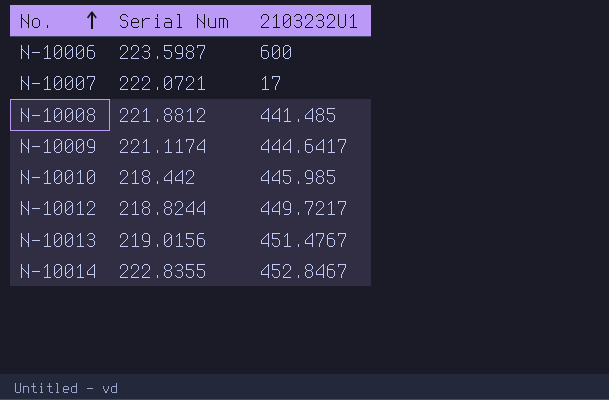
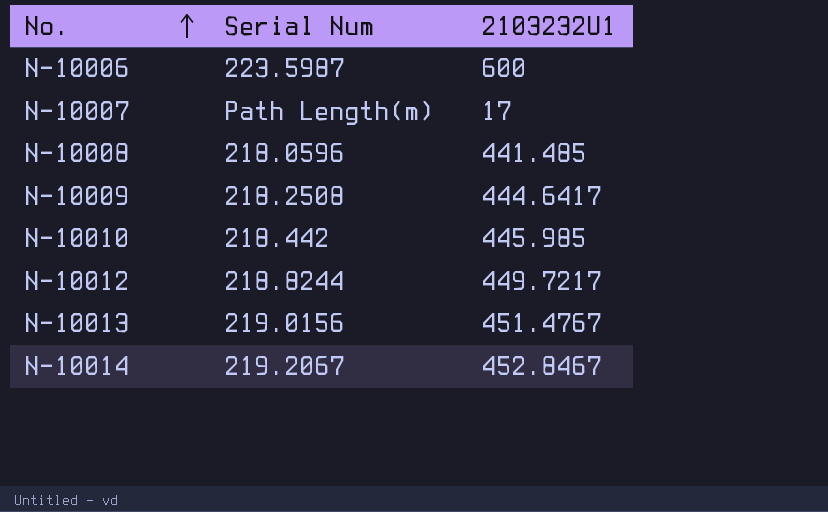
N-10007 | Serial Num: 222.0721 -> Path Length(m)
N-10008 | Serial Num: 221.8812 -> 218.0596
N-10009 | Serial Num: 221.1174 -> 218.2508
N-10014 | Serial Num: 222.8355 -> 219.2067

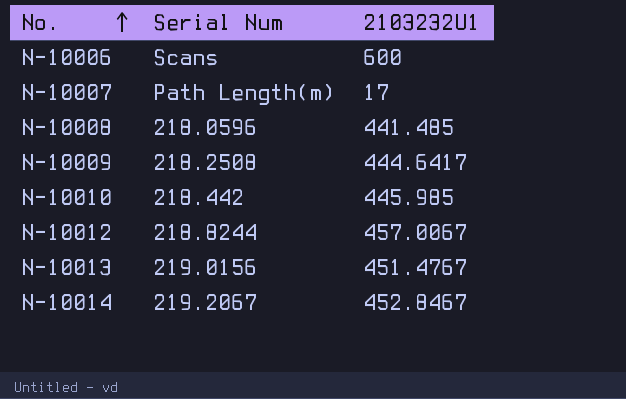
N-10006 | Serial Num: 223.5987 -> Scans
N-10012 | 2103232U1: 449.7217 -> 457.0067

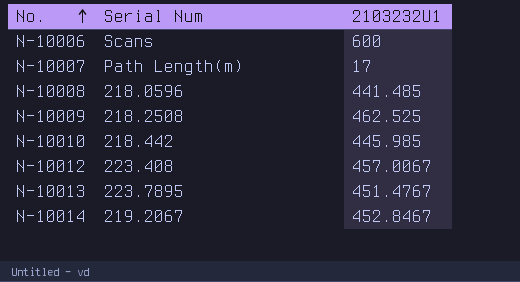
N-10009 | 2103232U1: 444.6417 -> 462.525
N-10012 | Serial Num: 218.8244 -> 223.408
N-10013 | Serial Num: 219.0156 -> 223.7895

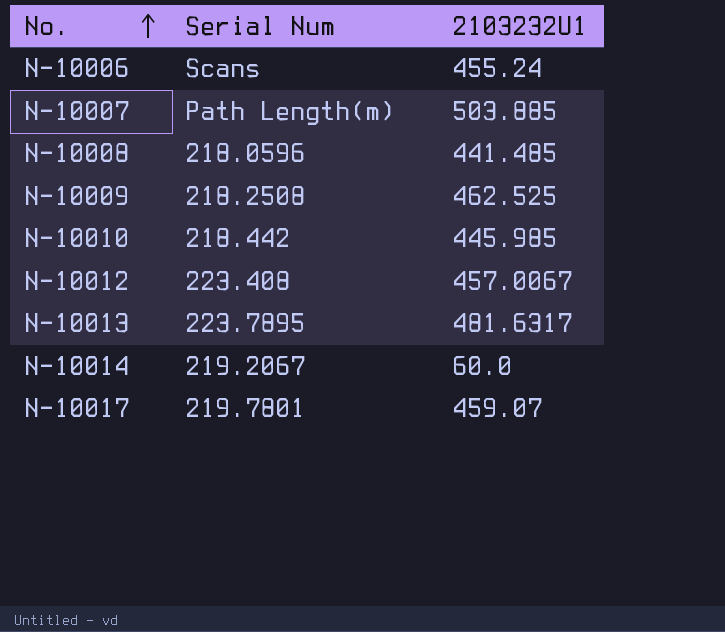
N-10006 | 2103232U1: 600 -> 455.24
N-10007 | 2103232U1: 17 -> 503.885
N-10013 | 2103232U1: 451.4767 -> 481.6317
N-10014 | 2103232U1: 452.8467 -> 60.0
row N-10017: none -> 219.7801 | 459.07

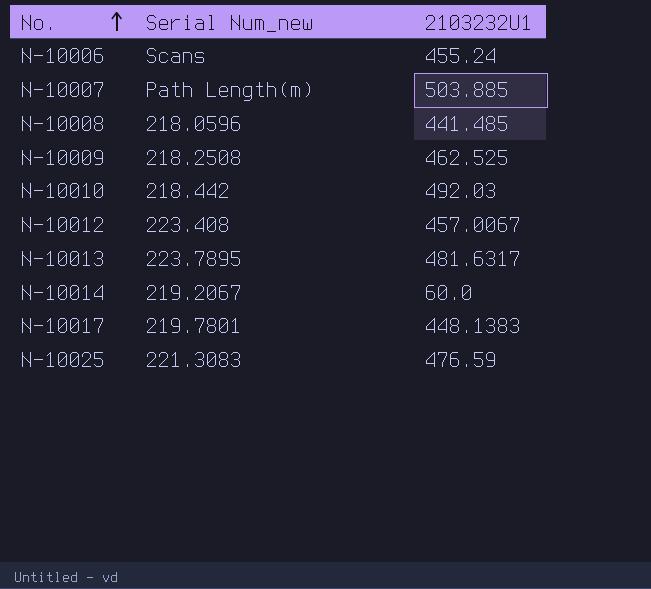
column name: Serial Num -> Serial Num_new
N-10010 | 2103232U1: 445.985 -> 492.03
N-10017 | 2103232U1: 459.07 -> 448.1383
row N-10025: none -> 221.3083 | 476.59

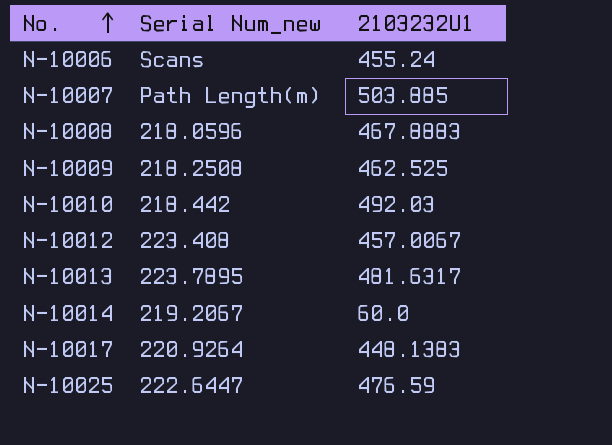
N-10008 | 2103232U1: 441.485 -> 467.8883
N-10017 | Serial Num_new: 219.7801 -> 220.9264
N-10025 | Serial Num_new: 221.3083 -> 222.6447

